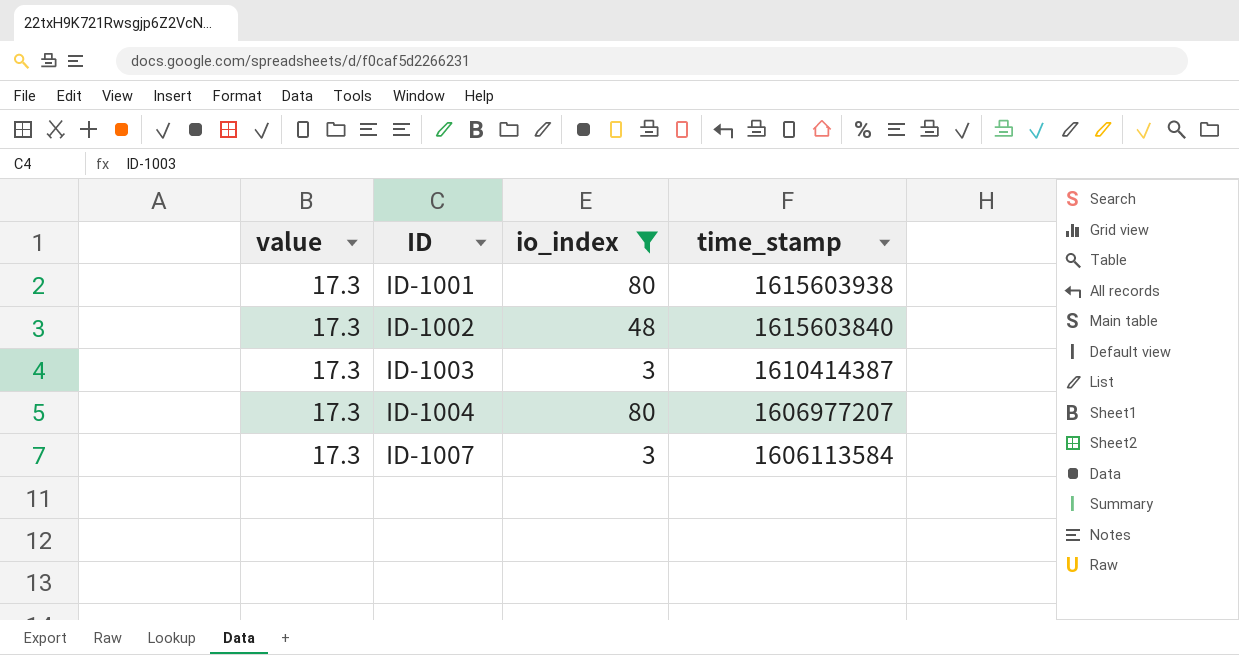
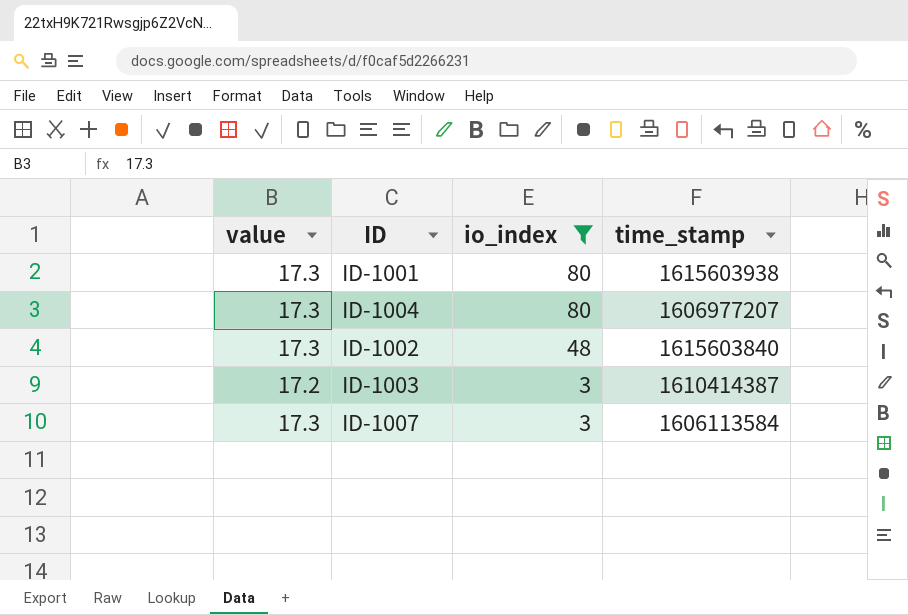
row order: ID ascending -> io_index descending
ID-1003 | value: 17.3 -> 17.2

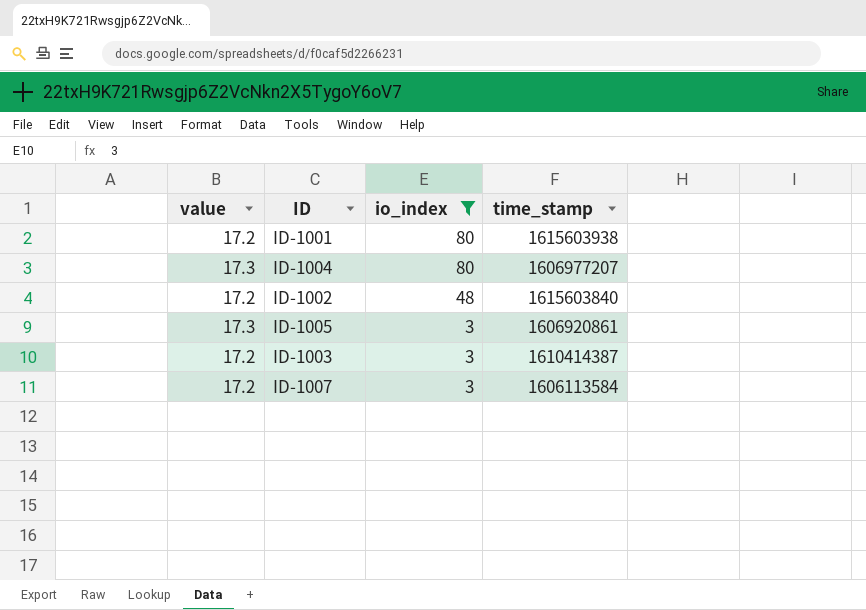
ID-1001 | value: 17.3 -> 17.2
ID-1002 | value: 17.3 -> 17.2
row ID-1005: none -> 17.3 | 3 | 1606920861
ID-1007 | value: 17.3 -> 17.2

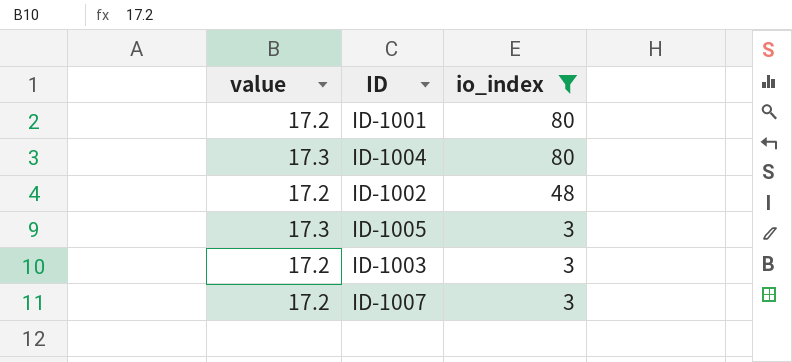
column time_stamp | position: 4 -> none

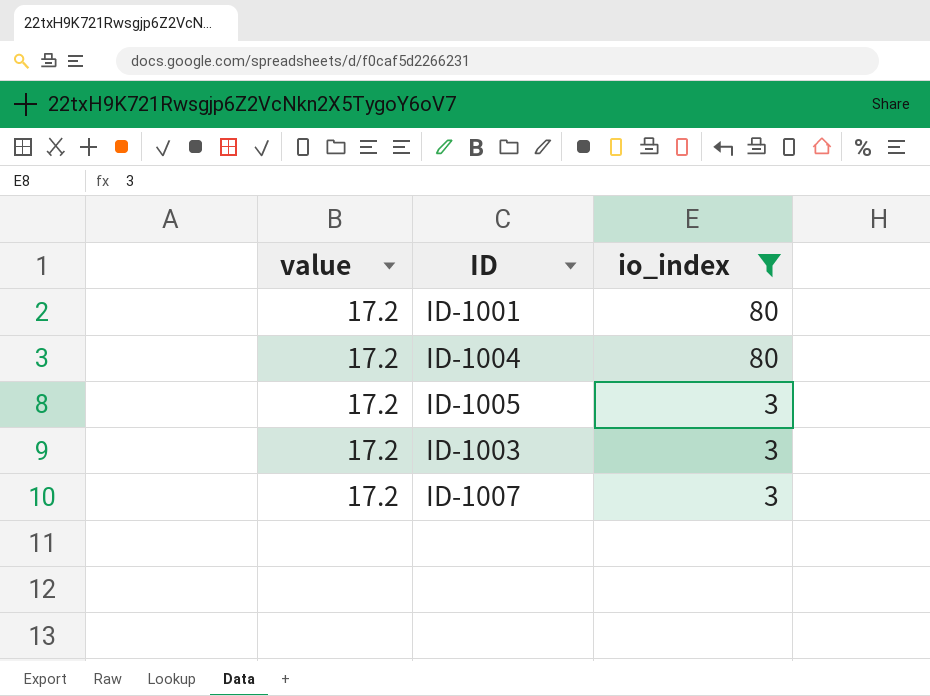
row ID-1002: 17.2 | 48 -> none
ID-1004 | value: 17.3 -> 17.2
ID-1005 | value: 17.3 -> 17.2

